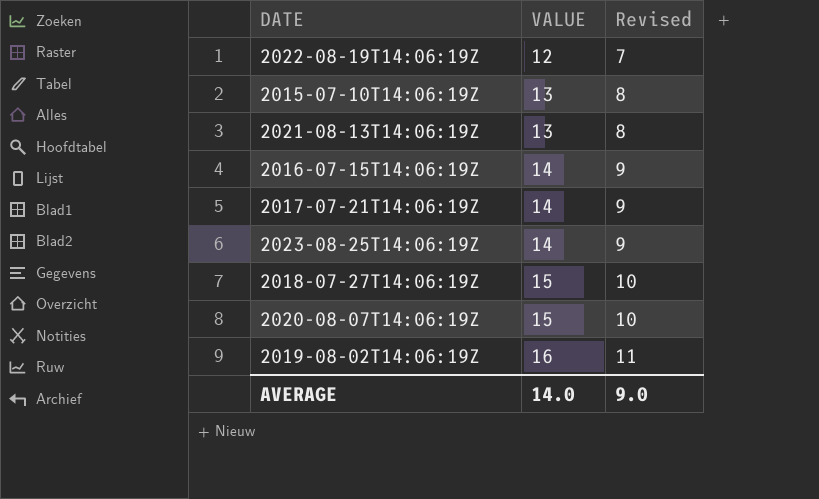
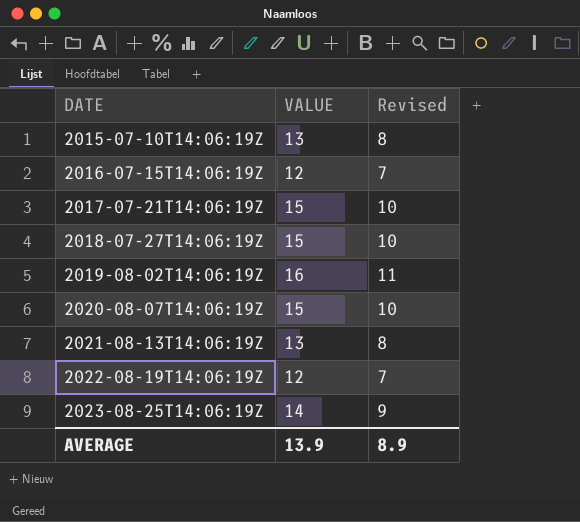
row order: VALUE ascending -> DATE ascending
2016-07-15T14:06:19Z | VALUE: 14 -> 12
2016-07-15T14:06:19Z | Revised: 9 -> 7
2017-07-21T14:06:19Z | VALUE: 14 -> 15
2017-07-21T14:06:19Z | Revised: 9 -> 10
AVERAGE | VALUE: 14.0 -> 13.9
AVERAGE | Revised: 9.0 -> 8.9

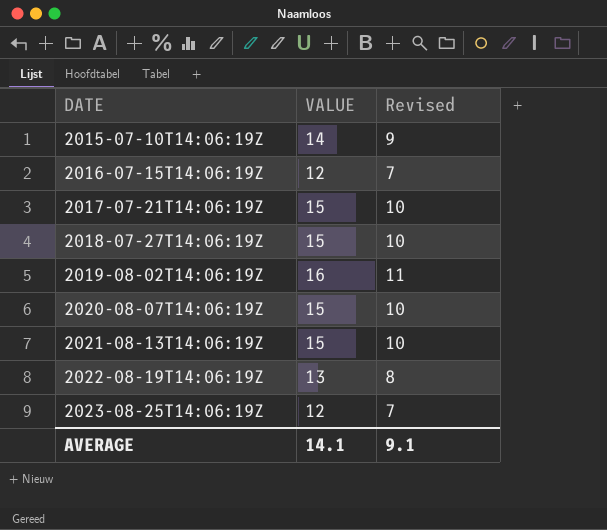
2015-07-10T14:06:19Z | VALUE: 13 -> 14
2015-07-10T14:06:19Z | Revised: 8 -> 9
2021-08-13T14:06:19Z | VALUE: 13 -> 15
2021-08-13T14:06:19Z | Revised: 8 -> 10
2022-08-19T14:06:19Z | VALUE: 12 -> 13
2022-08-19T14:06:19Z | Revised: 7 -> 8
2023-08-25T14:06:19Z | VALUE: 14 -> 12
2023-08-25T14:06:19Z | Revised: 9 -> 7
AVERAGE | VALUE: 13.9 -> 14.1
AVERAGE | Revised: 8.9 -> 9.1

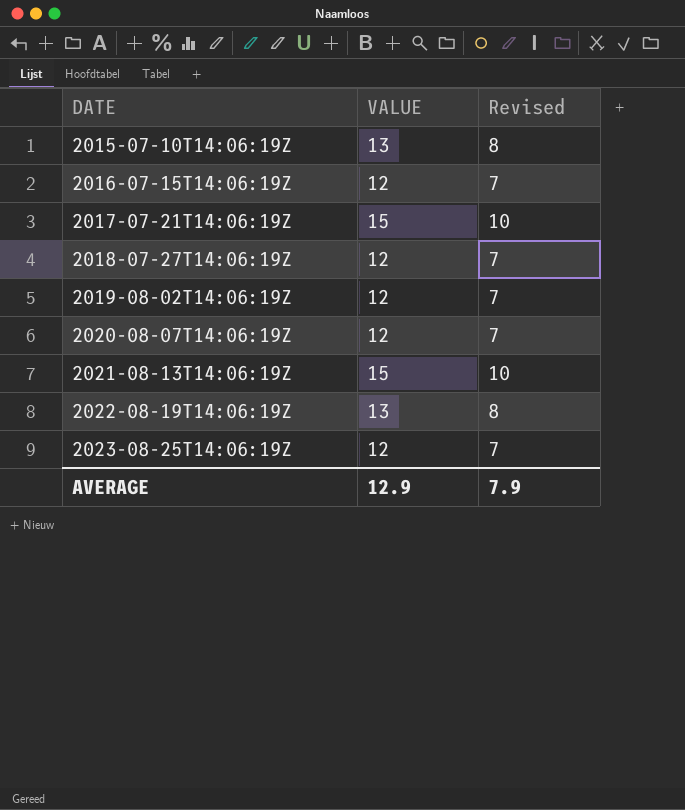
2015-07-10T14:06:19Z | VALUE: 14 -> 13
2015-07-10T14:06:19Z | Revised: 9 -> 8
2018-07-27T14:06:19Z | VALUE: 15 -> 12
2018-07-27T14:06:19Z | Revised: 10 -> 7
2019-08-02T14:06:19Z | VALUE: 16 -> 12
2019-08-02T14:06:19Z | Revised: 11 -> 7
2020-08-07T14:06:19Z | VALUE: 15 -> 12
2020-08-07T14:06:19Z | Revised: 10 -> 7
AVERAGE | VALUE: 14.1 -> 12.9
AVERAGE | Revised: 9.1 -> 7.9

